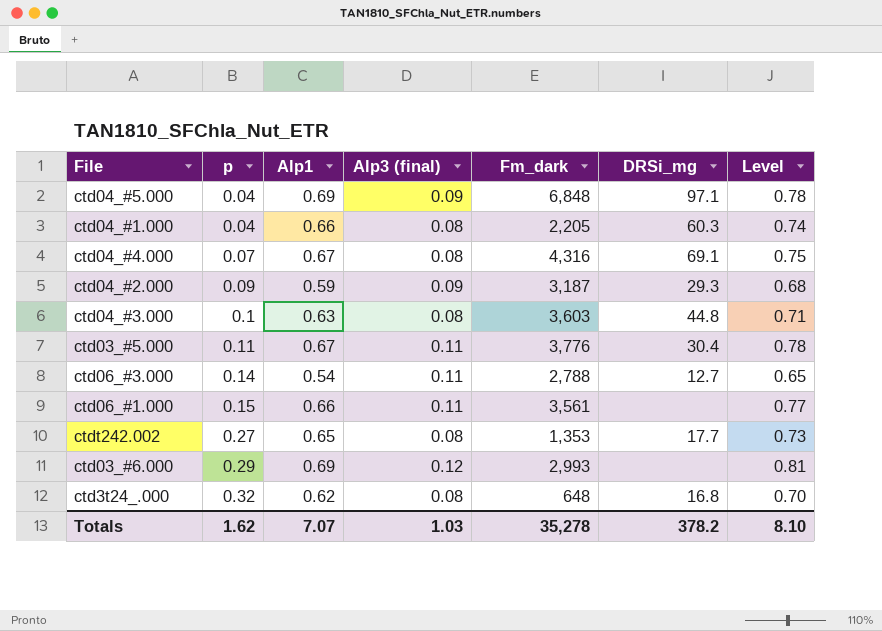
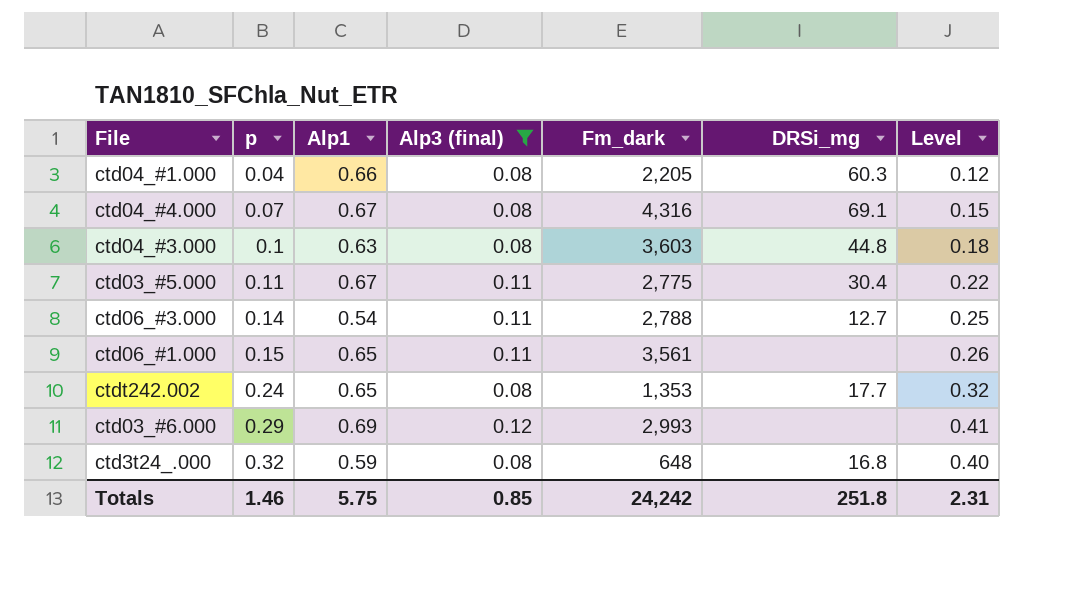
filter: none -> Alp3 (final) != 0.09
column Level | formula: [Alp1] + [Alp3 (final)] -> [p] + [Alp3 (final)]
ctd03_#5.000 | Fm_dark: 3,776 -> 2,775
ctd06_#1.000 | Alp1: 0.66 -> 0.65
ctdt242.002 | p: 0.27 -> 0.24
ctd3t24_.000 | Alp1: 0.62 -> 0.59
Totals | p: 1.62 -> 1.46
Totals | Alp1: 7.07 -> 5.75
Totals | Alp3 (final): 1.03 -> 0.85
Totals | Fm_dark: 35,278 -> 24,242
Totals | DRSi_mg: 378.2 -> 251.8
Totals | Level: 8.10 -> 2.31

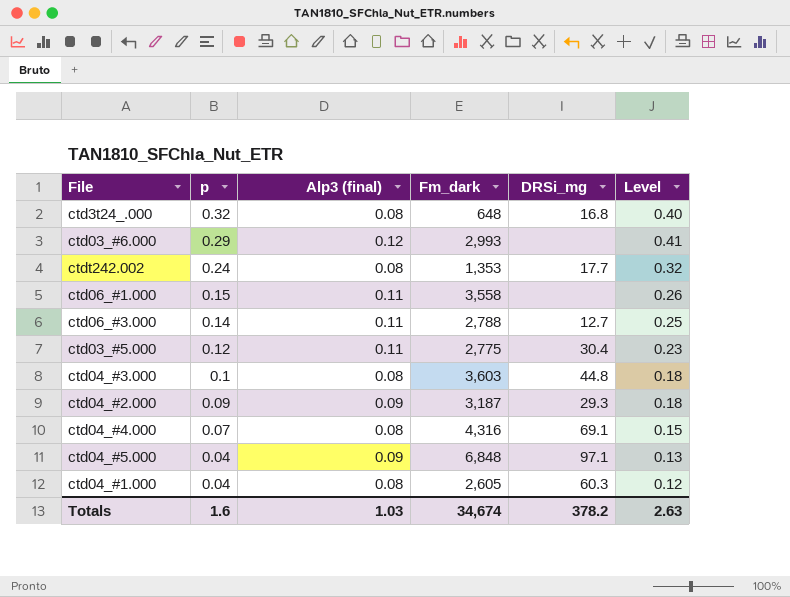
filter: Alp3 (final) != 0.09 -> none
row order: p ascending -> p descending
column Alp1 | position: 3 -> none
ctd06_#1.000 | Fm_dark: 3,561 -> 3,558
ctd03_#5.000 | p: 0.11 -> 0.12
ctd03_#5.000 | Level: 0.22 -> 0.23
ctd04_#1.000 | Fm_dark: 2,205 -> 2,605
Totals | p: 1.46 -> 1.6
Totals | Alp3 (final): 0.85 -> 1.03
Totals | Fm_dark: 24,242 -> 34,674
Totals | DRSi_mg: 251.8 -> 378.2
Totals | Level: 2.31 -> 2.63

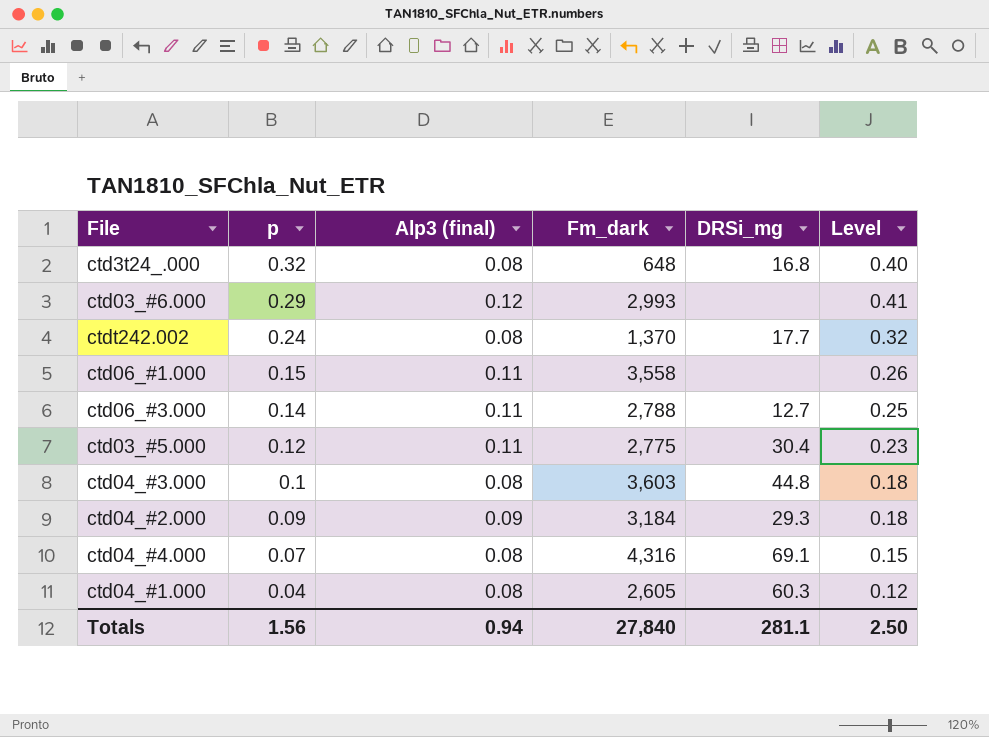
row ctd04_#5.000: 0.04 | 0.09 | 6,848 | 97.1 | 0.13 -> none
ctdt242.002 | Fm_dark: 1,353 -> 1,370
ctd04_#2.000 | Fm_dark: 3,187 -> 3,184
Totals | p: 1.6 -> 1.56
Totals | Alp3 (final): 1.03 -> 0.94
Totals | Fm_dark: 34,674 -> 27,840
Totals | DRSi_mg: 378.2 -> 281.1
Totals | Level: 2.63 -> 2.50

